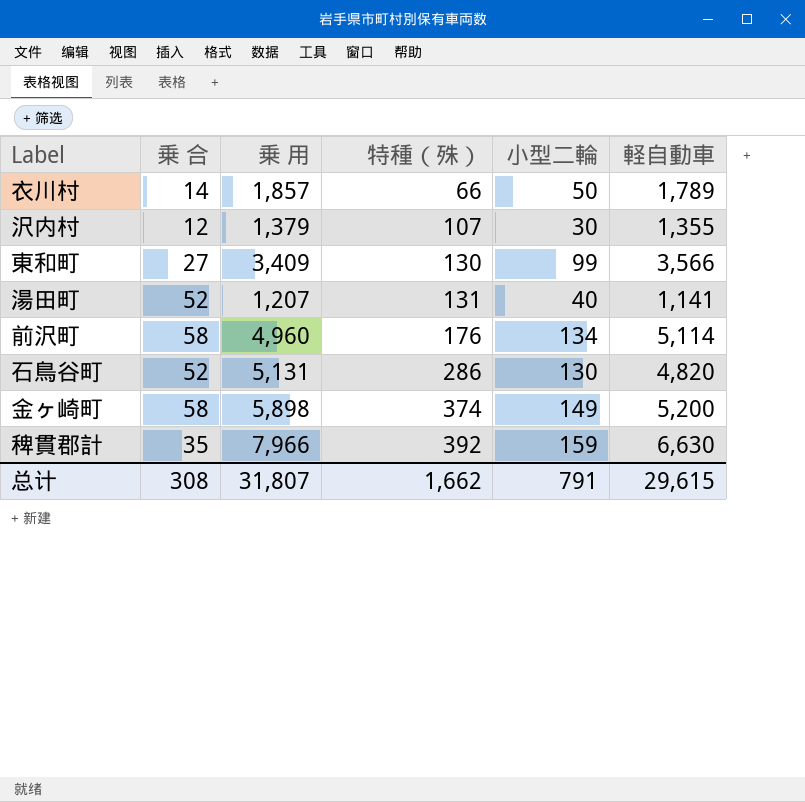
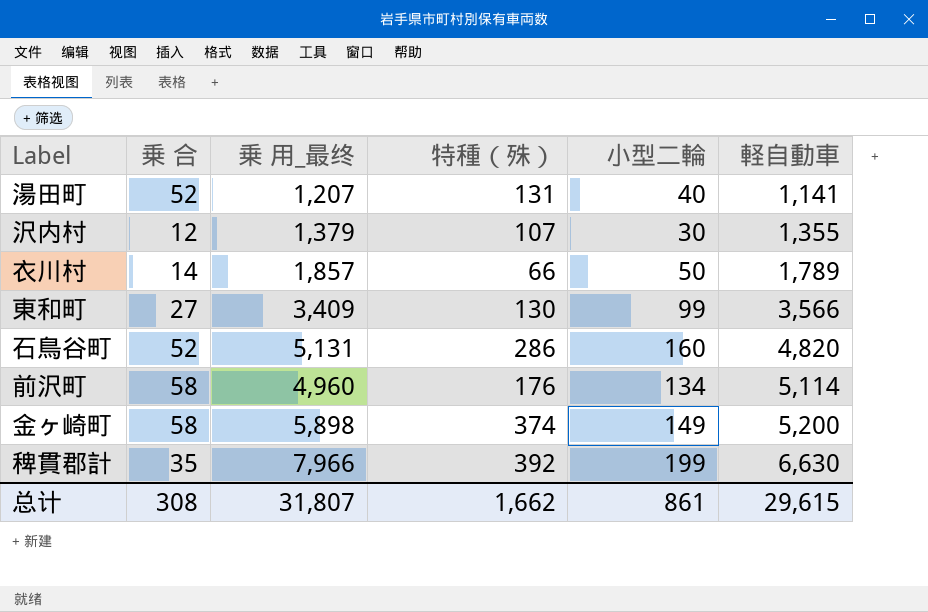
row order: 特種（殊） ascending -> 軽自動車 ascending
column name: 乗 用 -> 乗 用_最终
石鳥谷町 | 小型二輪: 130 -> 160
稗貫郡計 | 小型二輪: 159 -> 199
总计 | 小型二輪: 791 -> 861

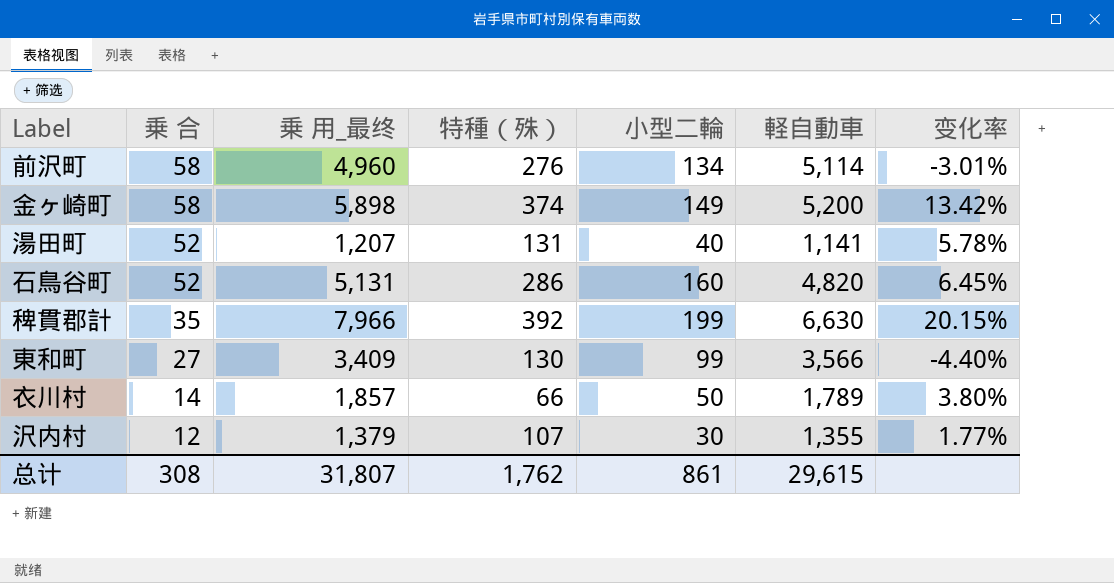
row order: 軽自動車 ascending -> 乗 合 descending
column 变化率 | formula: none -> ([乗 用_最终] - [軽自動車]) / [軽自動車]
前沢町 | 特種（殊）: 176 -> 276
总计 | 特種（殊）: 1,662 -> 1,762

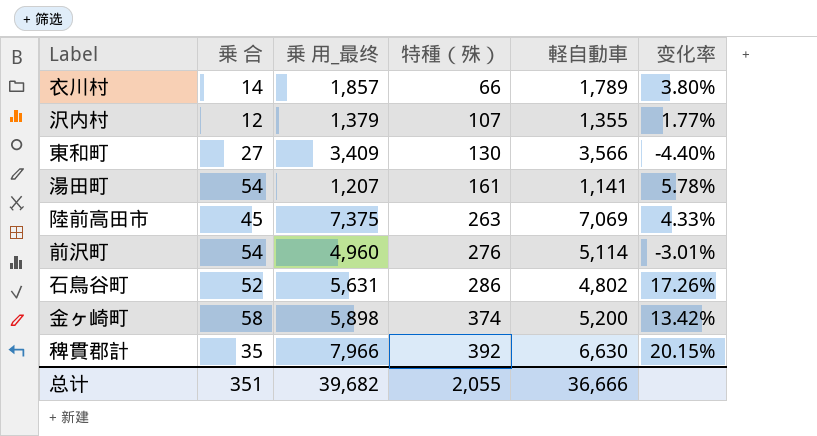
row order: 乗 合 descending -> 特種（殊） ascending
column 小型二輪 | position: 5 -> none
湯田町 | 乗 合: 52 -> 54
湯田町 | 特種（殊）: 131 -> 161
row 陸前高田市: none -> 45 | 7,375 | 263 | 7,069 | 4.33%
前沢町 | 乗 合: 58 -> 54
石鳥谷町 | 乗 用_最终: 5,131 -> 5,631
石鳥谷町 | 軽自動車: 4,820 -> 4,802
石鳥谷町 | 变化率: 6.45% -> 17.26%
总计 | 乗 合: 308 -> 351
总计 | 乗 用_最终: 31,807 -> 39,682
总计 | 特種（殊）: 1,762 -> 2,055
总计 | 軽自動車: 29,615 -> 36,666

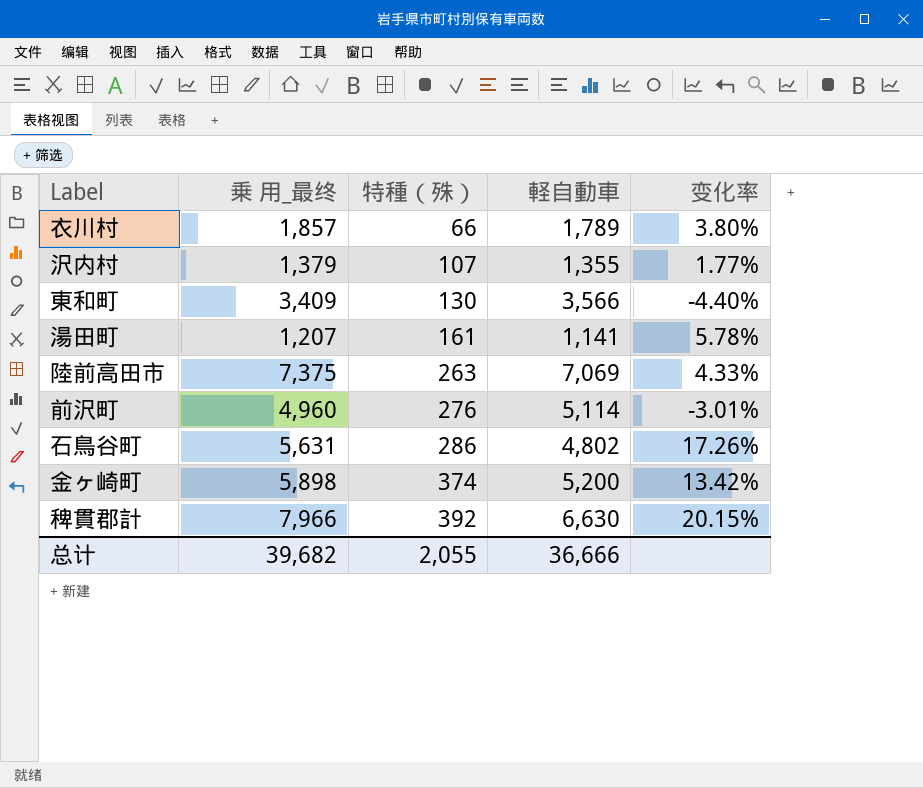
column 乗 合 | position: 2 -> none

